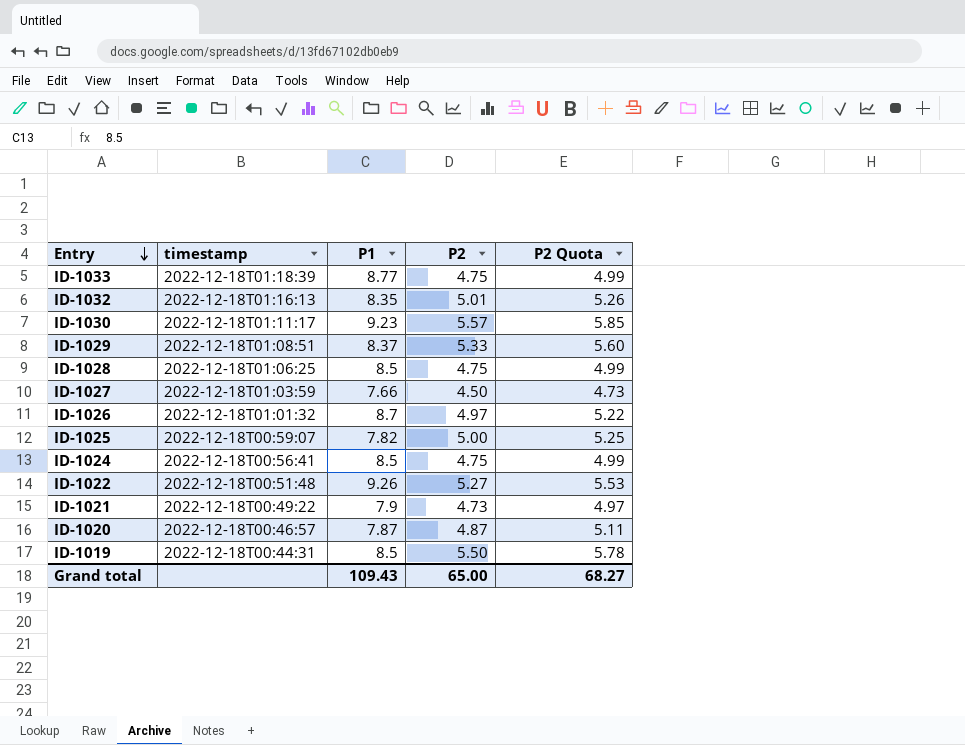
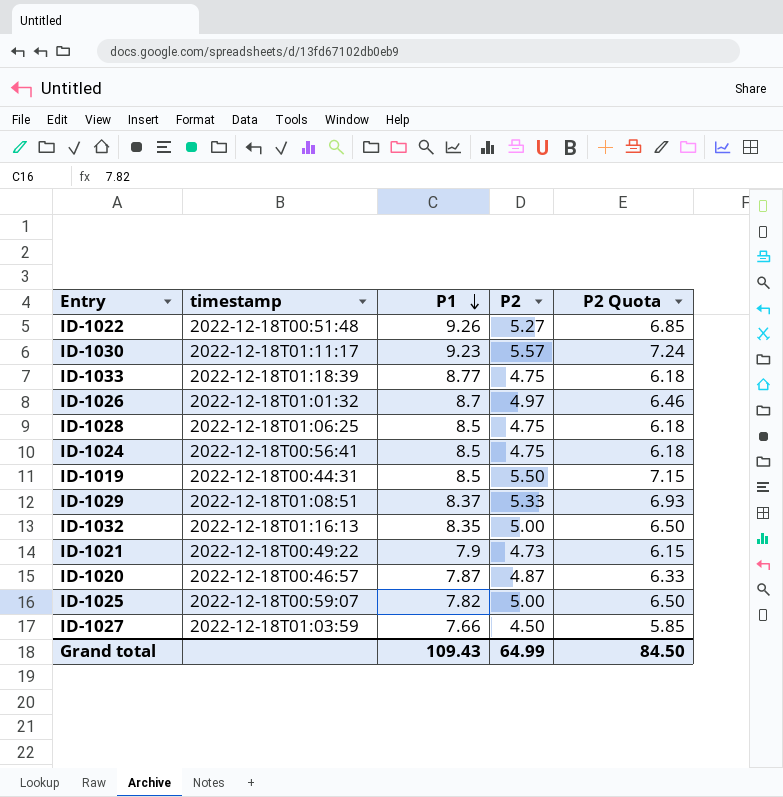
row order: Entry descending -> P1 descending
column P2 Quota | formula: [P2] * 1.05 -> [P2] * 1.3
ID-1032 | P2: 5.01 -> 5.00
Grand total | P2: 65.00 -> 64.99
Grand total | P2 Quota: 68.27 -> 84.50

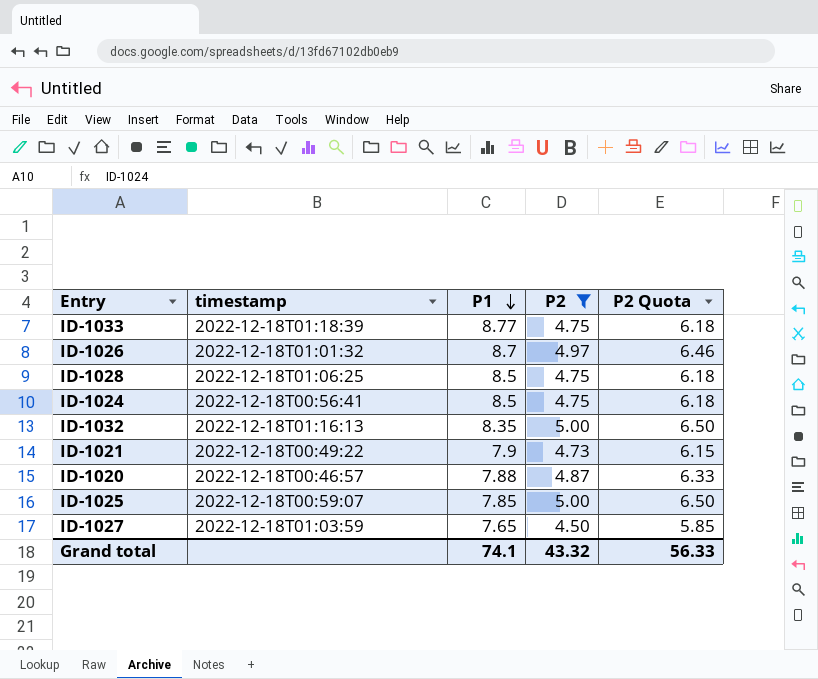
filter: none -> P2 <= 5.00
ID-1020 | P1: 7.87 -> 7.88
ID-1025 | P1: 7.82 -> 7.85
ID-1027 | P1: 7.66 -> 7.65
Grand total | P1: 109.43 -> 74.1
Grand total | P2: 64.99 -> 43.32
Grand total | P2 Quota: 84.50 -> 56.33

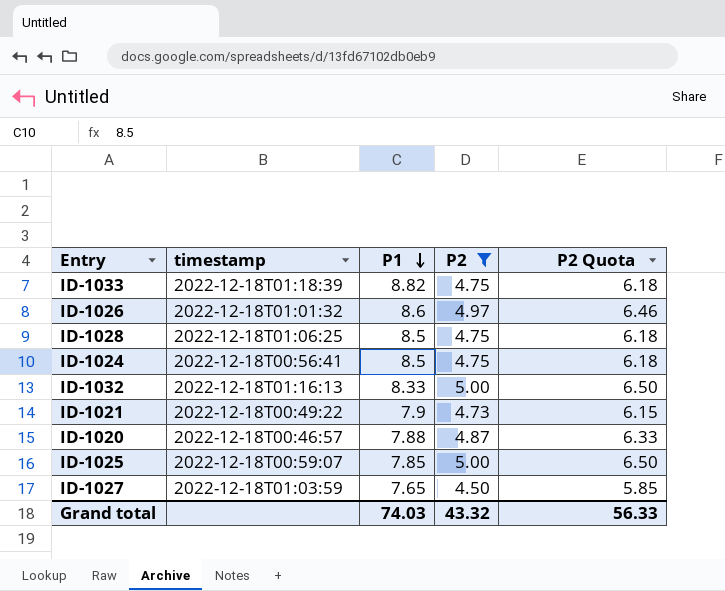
ID-1033 | P1: 8.77 -> 8.82
ID-1026 | P1: 8.7 -> 8.6
ID-1032 | P1: 8.35 -> 8.33
Grand total | P1: 74.1 -> 74.03

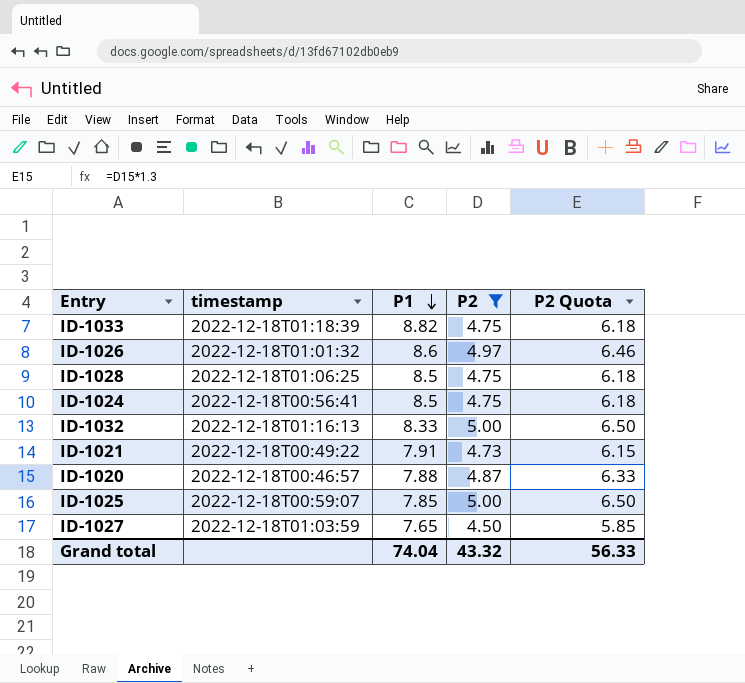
ID-1021 | P1: 7.9 -> 7.91
Grand total | P1: 74.03 -> 74.04

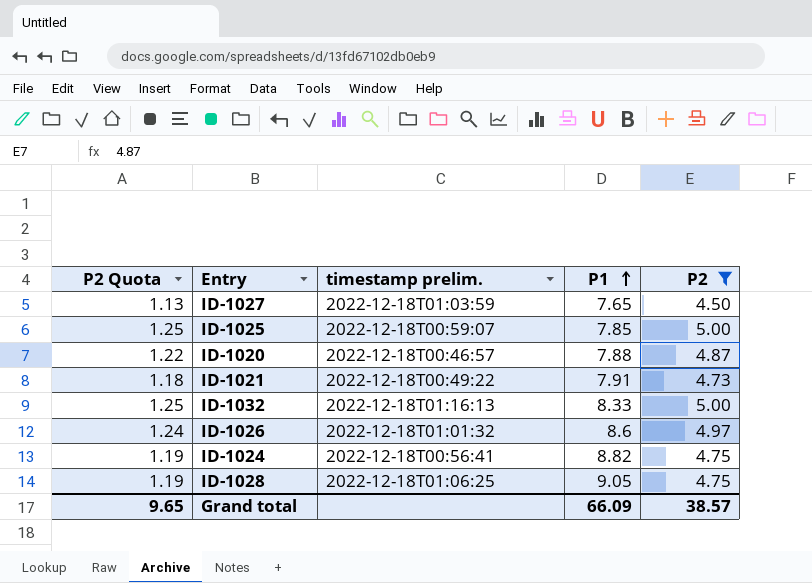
row order: P1 descending -> P1 ascending
column P2 Quota | formula: [P2] * 1.3 -> [P2] * 0.25
column P2 Quota | position: 5 -> 1
column name: timestamp -> timestamp prelim.
row ID-1033: 2022-12-18T01:18:39 | 8.82 | 4.75 | 6.18 -> none
ID-1024 | P1: 8.5 -> 8.82
ID-1028 | P1: 8.5 -> 9.05
Grand total | P2 Quota: 56.33 -> 9.65
Grand total | P1: 74.04 -> 66.09
Grand total | P2: 43.32 -> 38.57

